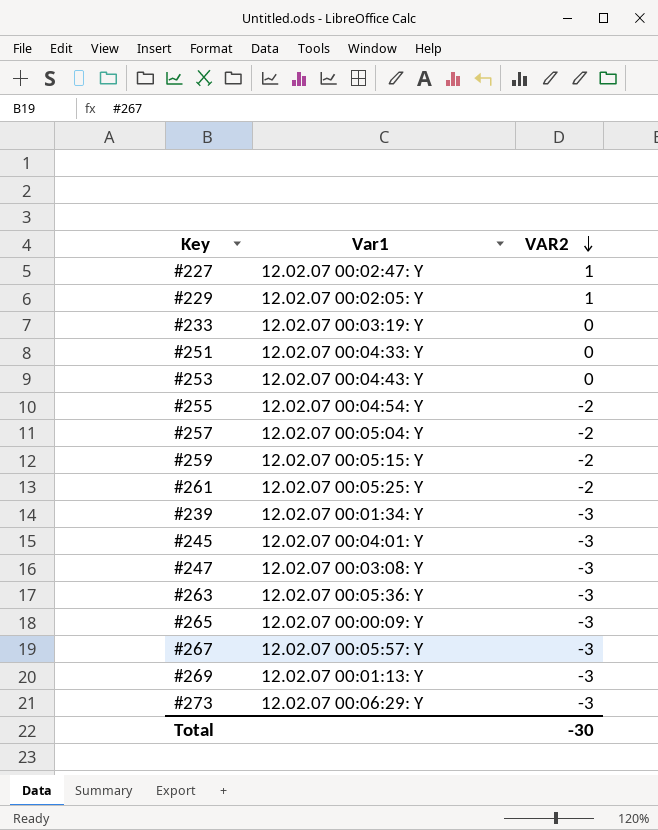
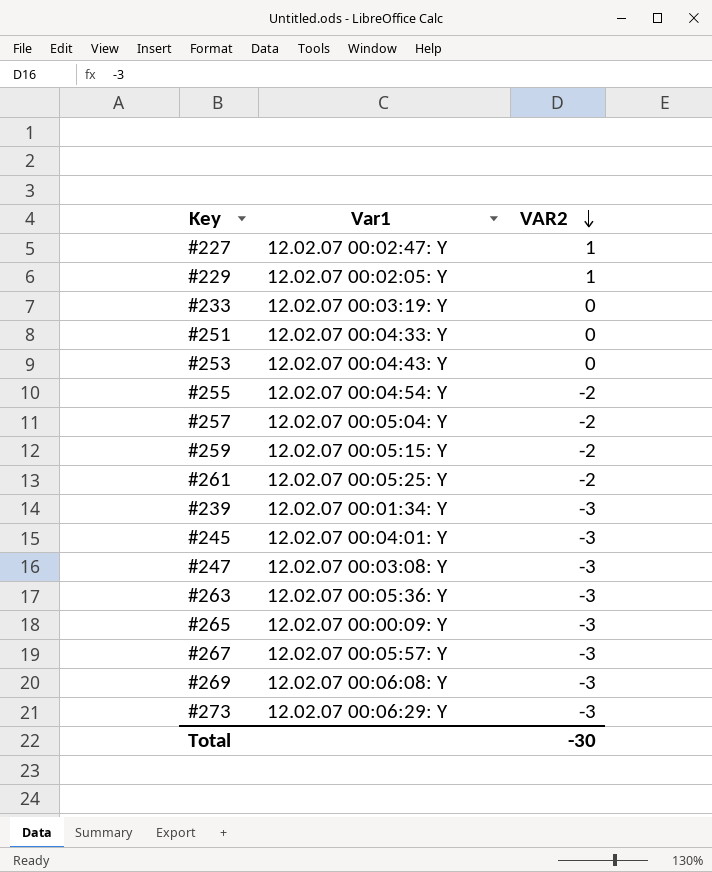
#269 | Var1: 12.02.07 00:01:13: Y -> 12.02.07 00:06:08: Y

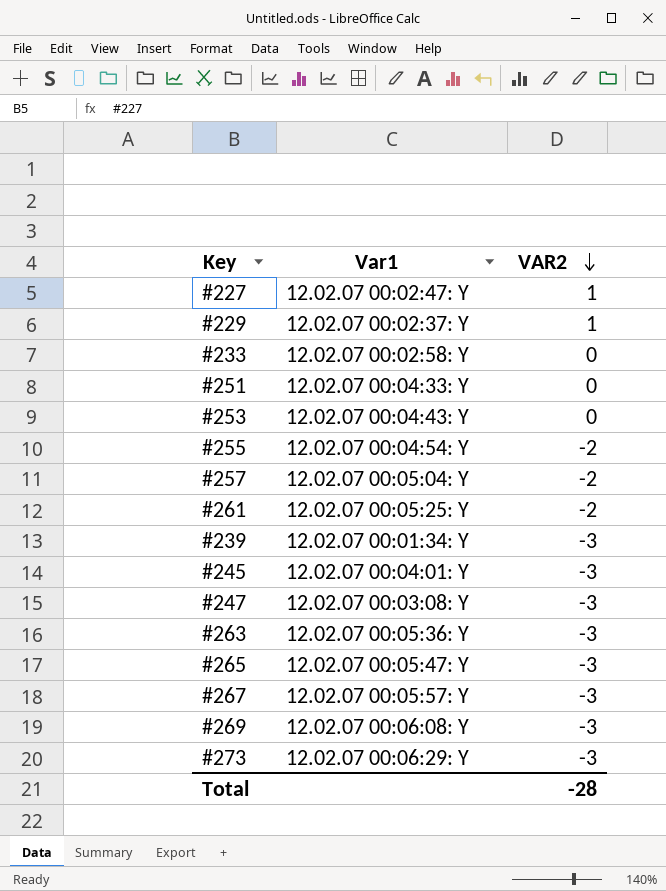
row #259: 12.02.07 00:05:15: Y | -2 -> none
#229 | Var1: 12.02.07 00:02:05: Y -> 12.02.07 00:02:37: Y
#233 | Var1: 12.02.07 00:03:19: Y -> 12.02.07 00:02:58: Y
#265 | Var1: 12.02.07 00:00:09: Y -> 12.02.07 00:05:47: Y
Total | VAR2: -30 -> -28

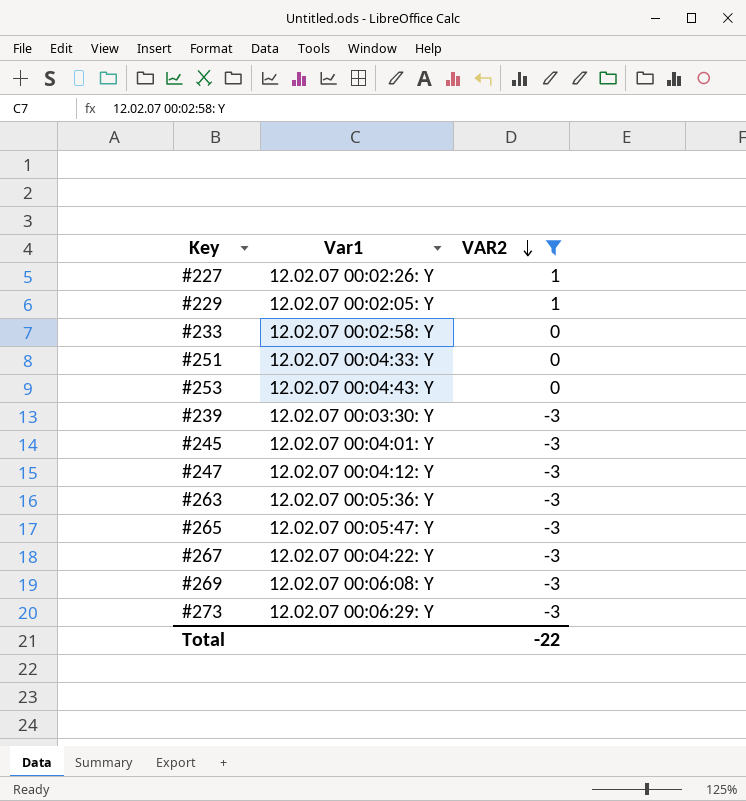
filter: none -> VAR2 != -2
#227 | Var1: 12.02.07 00:02:47: Y -> 12.02.07 00:02:26: Y
#229 | Var1: 12.02.07 00:02:37: Y -> 12.02.07 00:02:05: Y
#239 | Var1: 12.02.07 00:01:34: Y -> 12.02.07 00:03:30: Y
#247 | Var1: 12.02.07 00:03:08: Y -> 12.02.07 00:04:12: Y
#267 | Var1: 12.02.07 00:05:57: Y -> 12.02.07 00:04:22: Y
Total | VAR2: -28 -> -22

